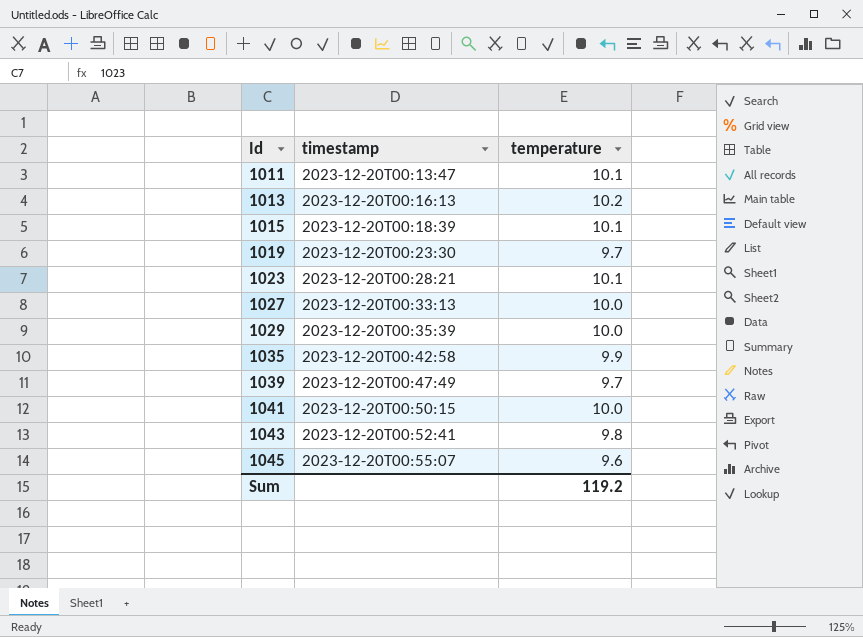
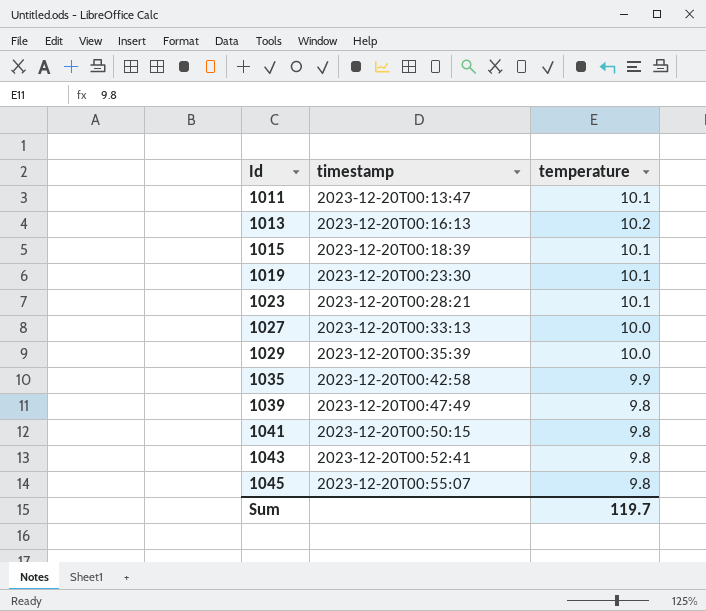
1019 | temperature: 9.7 -> 10.1
1039 | temperature: 9.7 -> 9.8
1041 | temperature: 10.0 -> 9.8
1045 | temperature: 9.6 -> 9.8
Sum | temperature: 119.2 -> 119.7

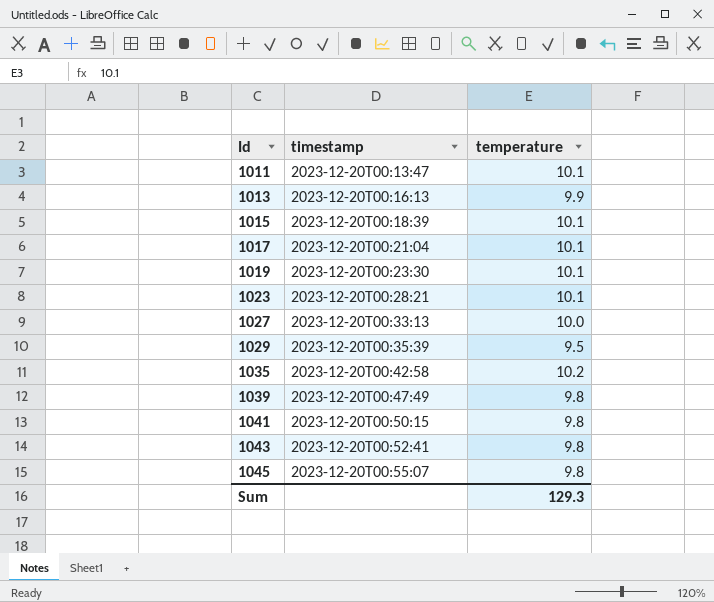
1013 | temperature: 10.2 -> 9.9
row 1017: none -> 2023-12-20T00:21:04 | 10.1
1029 | temperature: 10.0 -> 9.5
1035 | temperature: 9.9 -> 10.2
Sum | temperature: 119.7 -> 129.3

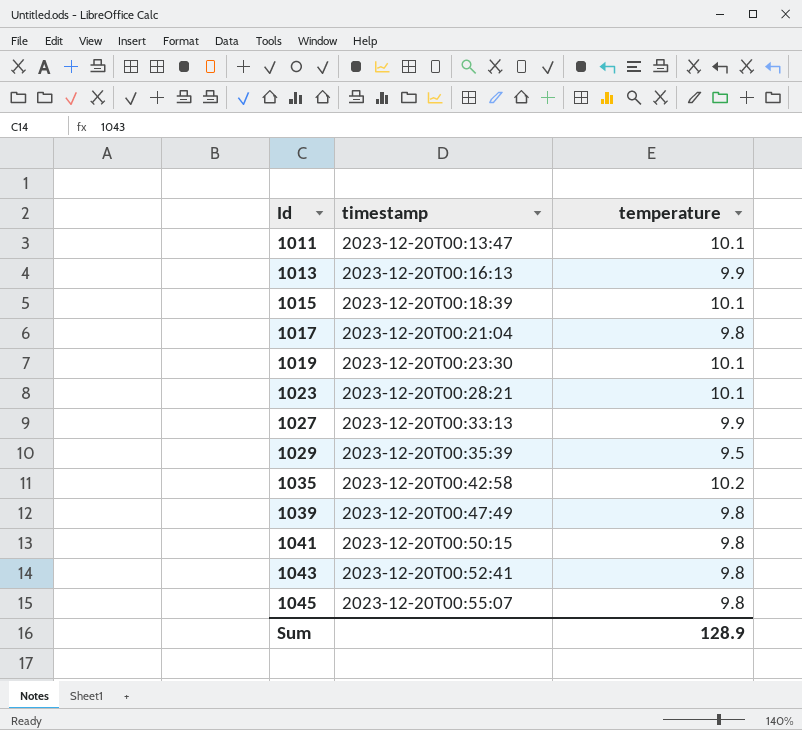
1017 | temperature: 10.1 -> 9.8
1027 | temperature: 10.0 -> 9.9
Sum | temperature: 129.3 -> 128.9

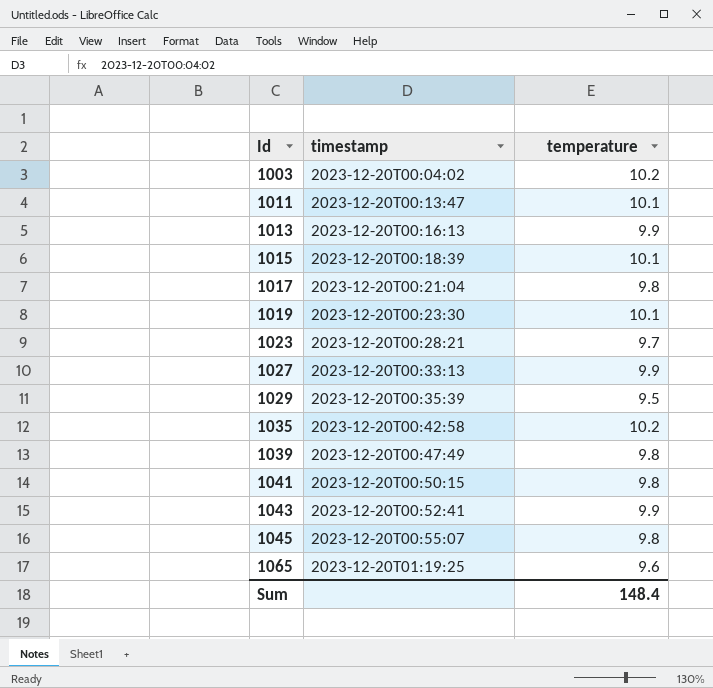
row 1003: none -> 2023-12-20T00:04:02 | 10.2
1023 | temperature: 10.1 -> 9.7
1043 | temperature: 9.8 -> 9.9
row 1065: none -> 2023-12-20T01:19:25 | 9.6
Sum | temperature: 128.9 -> 148.4

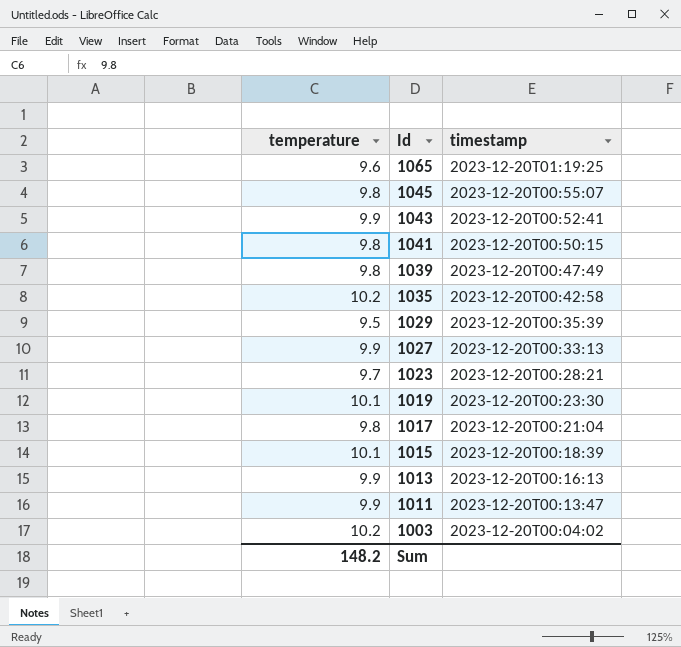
row order: Id ascending -> Id descending
column temperature | position: 3 -> 1
1011 | temperature: 10.1 -> 9.9
Sum | temperature: 148.4 -> 148.2

